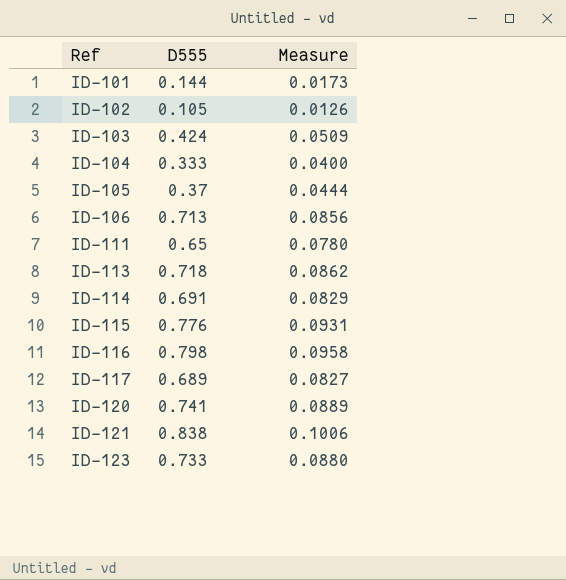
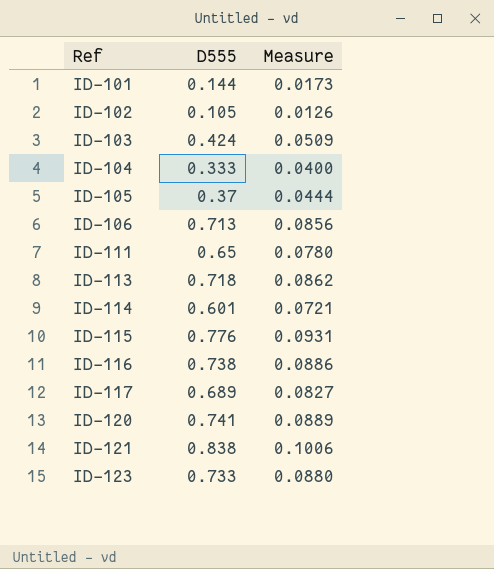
ID-114 | D555: 0.691 -> 0.601
ID-114 | Measure: 0.0829 -> 0.0721
ID-116 | D555: 0.798 -> 0.738
ID-116 | Measure: 0.0958 -> 0.0886

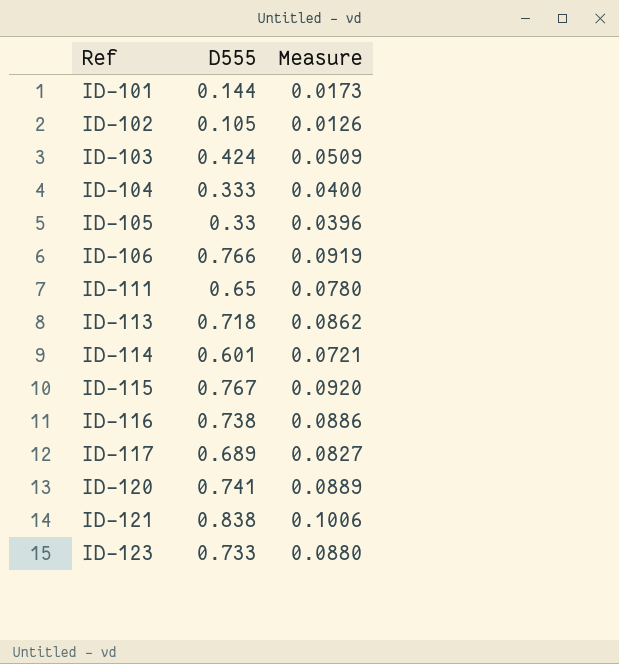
ID-105 | D555: 0.37 -> 0.33
ID-105 | Measure: 0.0444 -> 0.0396
ID-106 | D555: 0.713 -> 0.766
ID-106 | Measure: 0.0856 -> 0.0919
ID-115 | D555: 0.776 -> 0.767
ID-115 | Measure: 0.0931 -> 0.0920

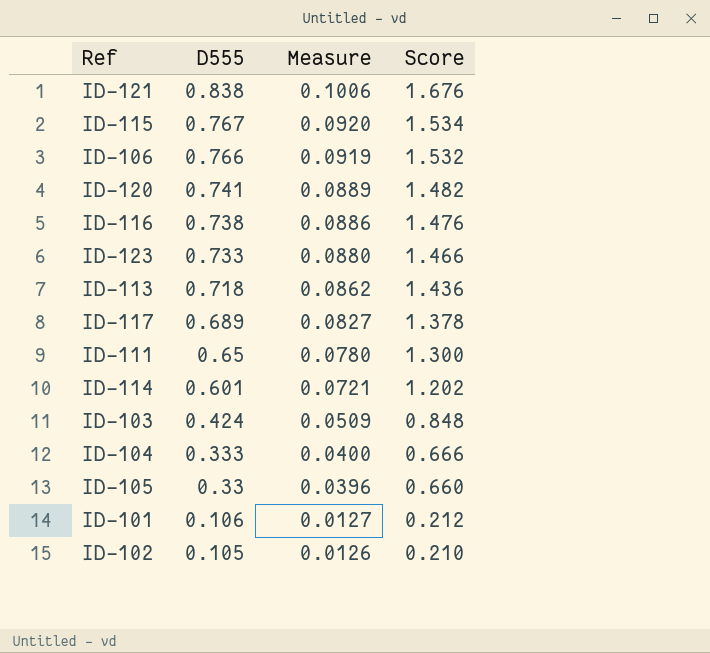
row order: Ref ascending -> D555 descending
column Score | formula: none -> [D555] * 2
ID-101 | D555: 0.144 -> 0.106
ID-101 | Measure: 0.0173 -> 0.0127

